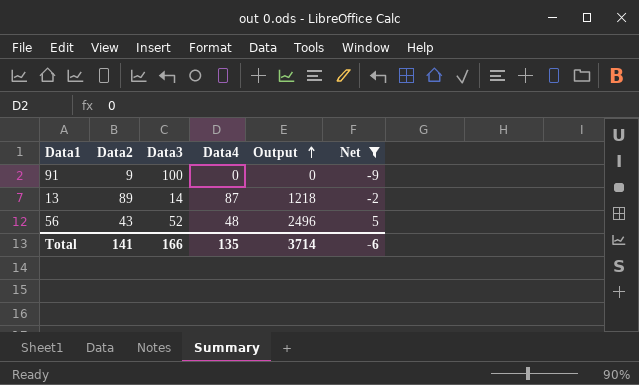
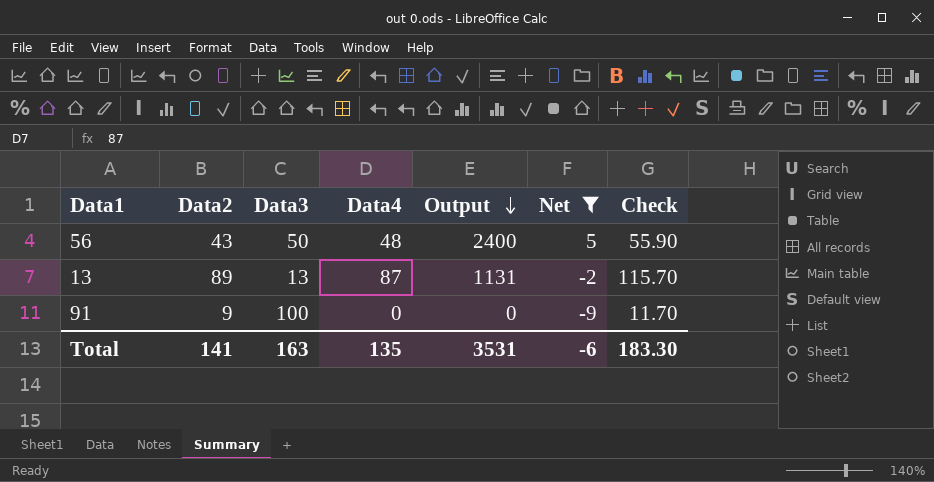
row order: Output ascending -> Output descending
column Check | formula: none -> [Data2] * 1.3
56 | Data3: 52 -> 50
56 | Output: 2496 -> 2400
13 | Data3: 14 -> 13
13 | Output: 1218 -> 1131
Total | Data3: 166 -> 163
Total | Output: 3714 -> 3531

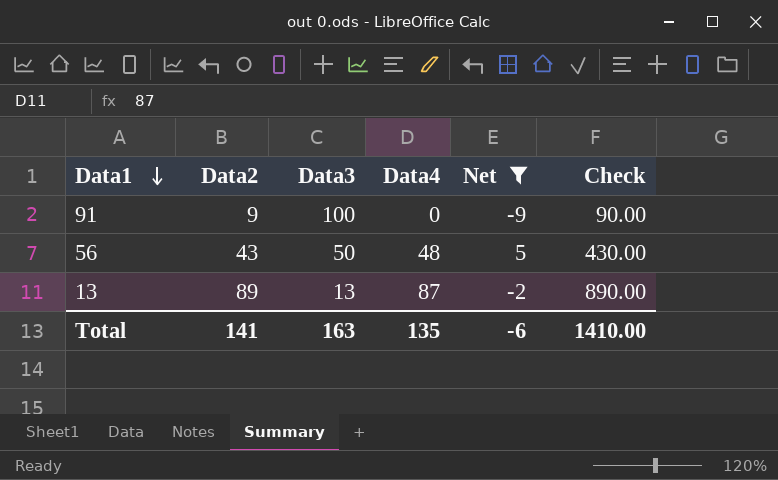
row order: Output descending -> Data1 descending
column Output | formula: [Data3] * [Data4] -> none
column Check | formula: [Data2] * 1.3 -> [Data2] * 10
Total | Check: 183.30 -> 1410.00

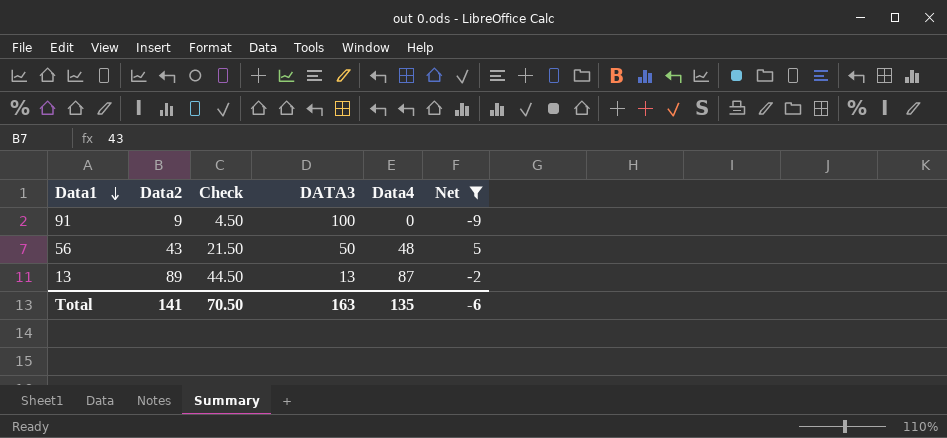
column Check | formula: [Data2] * 10 -> [Data2] * 0.5
column Check | position: 6 -> 3
column name: Data3 -> DATA3
Total | Check: 1410.00 -> 70.50

